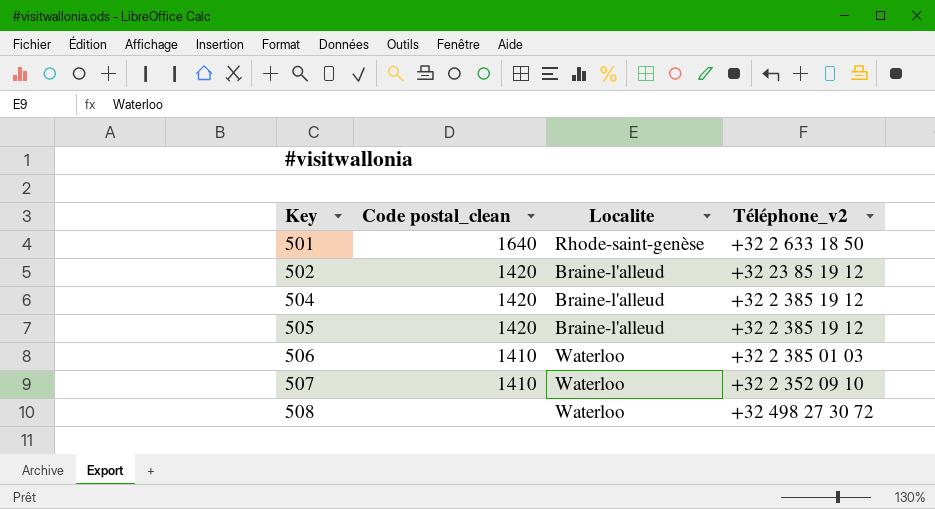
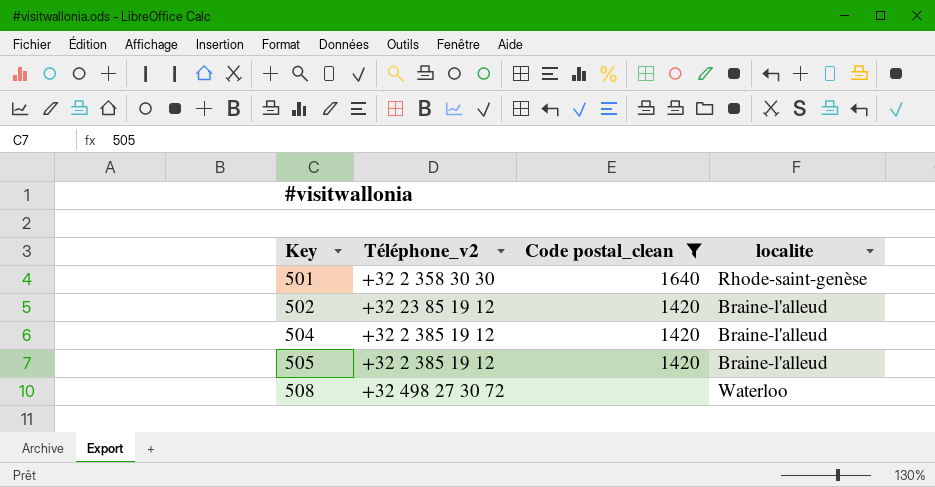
filter: none -> Code postal_clean != 1410
column Téléphone_v2 | position: 4 -> 2
column name: Localite -> localite
501 | Téléphone_v2: +32 2 633 18 50 -> +32 2 358 30 30

